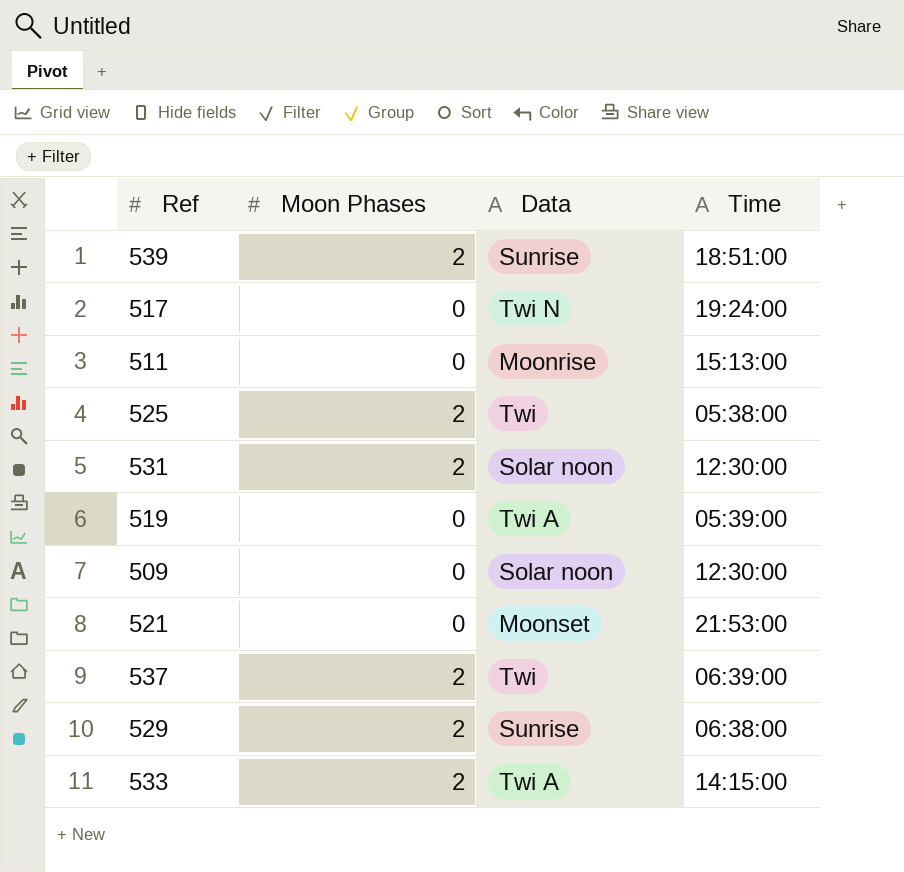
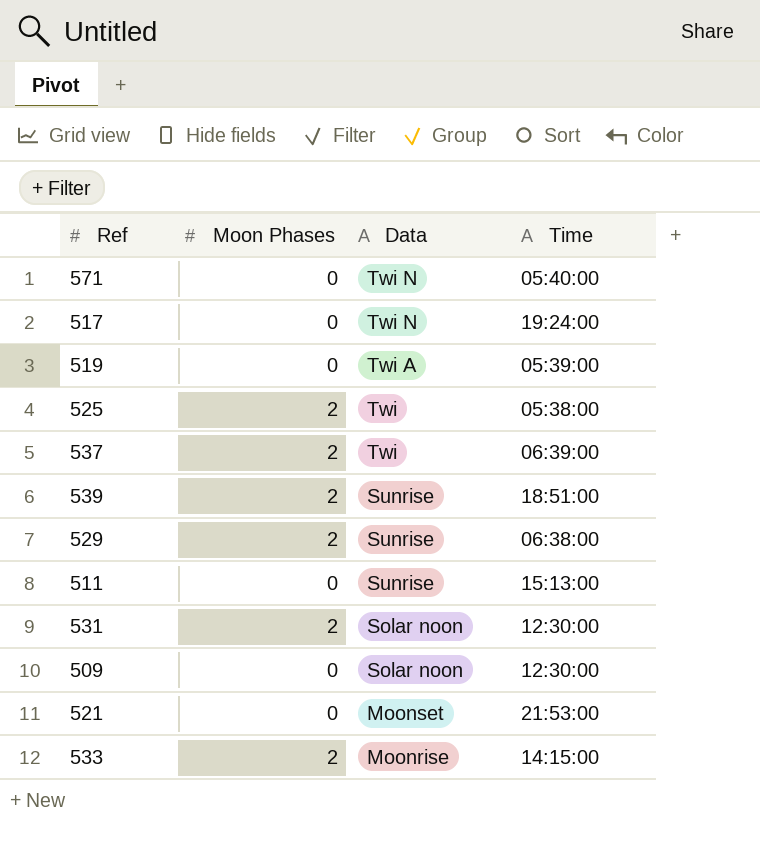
row order: none -> Data descending
row 571: none -> 0 | Twi N | 05:40:00
511 | Data: Moonrise -> Sunrise
533 | Data: Twi A -> Moonrise

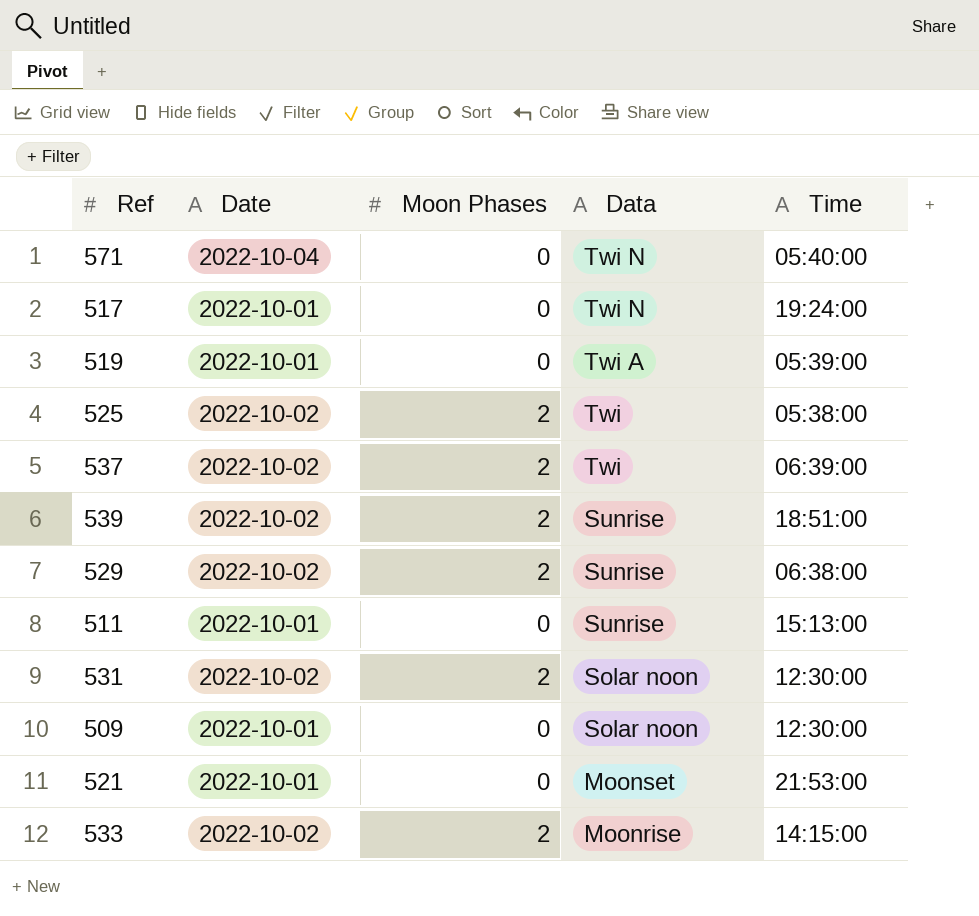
column Date | position: none -> 2

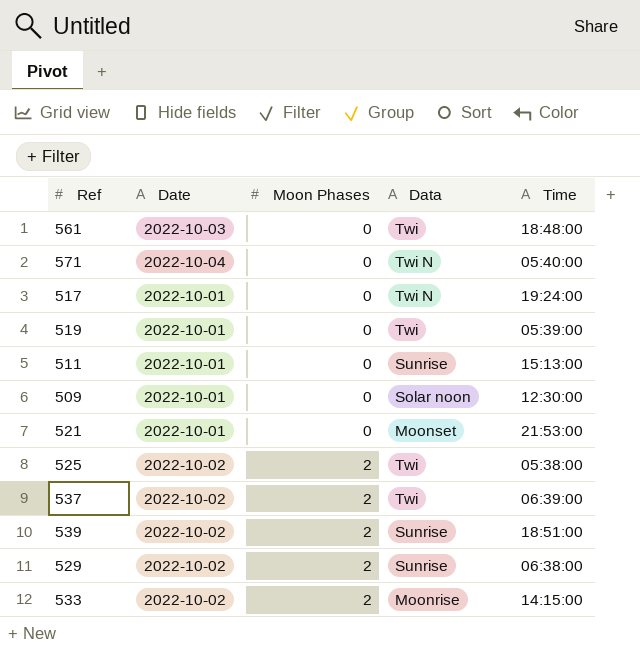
row order: Data descending -> Moon Phases ascending
row 531: 2022-10-02 | 2 | Solar noon | 12:30:00 -> none
row 561: none -> 2022-10-03 | 0 | Twi | 18:48:00
519 | Data: Twi A -> Twi

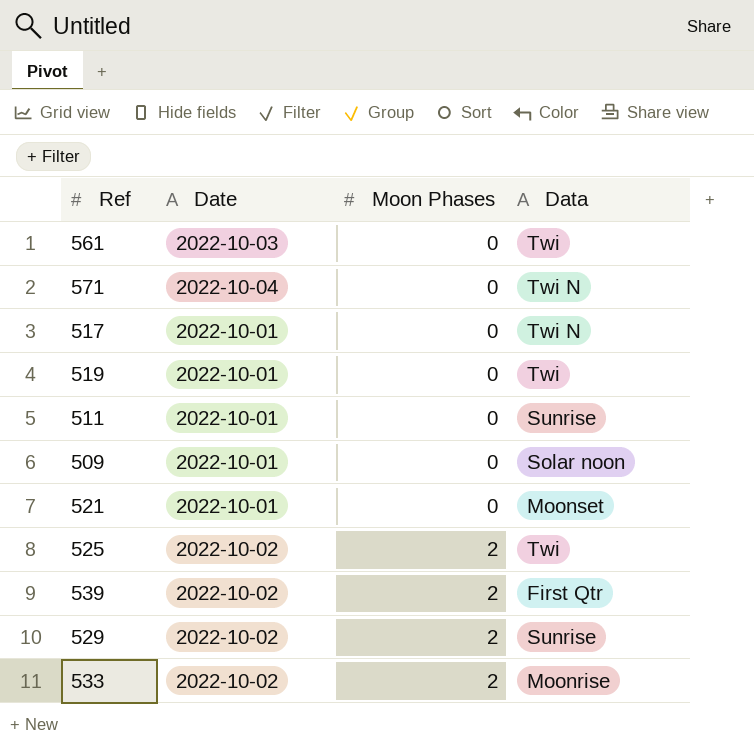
column Time | position: 5 -> none
row 537: 2022-10-02 | 2 | Twi | 06:39:00 -> none
539 | Data: Sunrise -> First Qtr

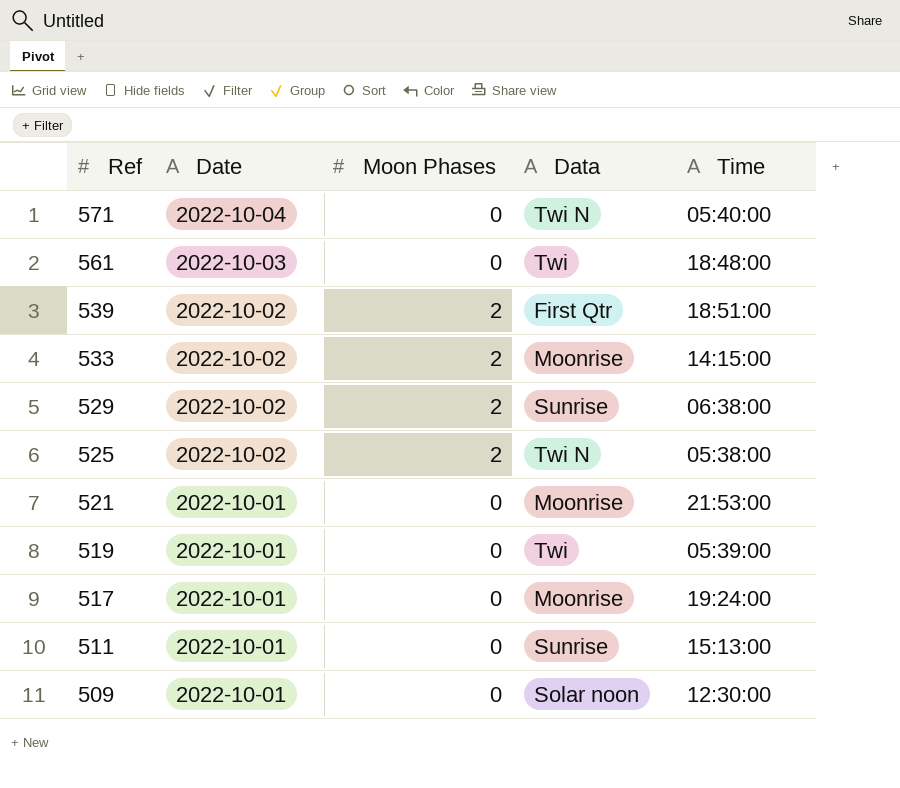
row order: Moon Phases ascending -> Ref descending
column Time | position: none -> 5
525 | Data: Twi -> Twi N
521 | Data: Moonset -> Moonrise
517 | Data: Twi N -> Moonrise

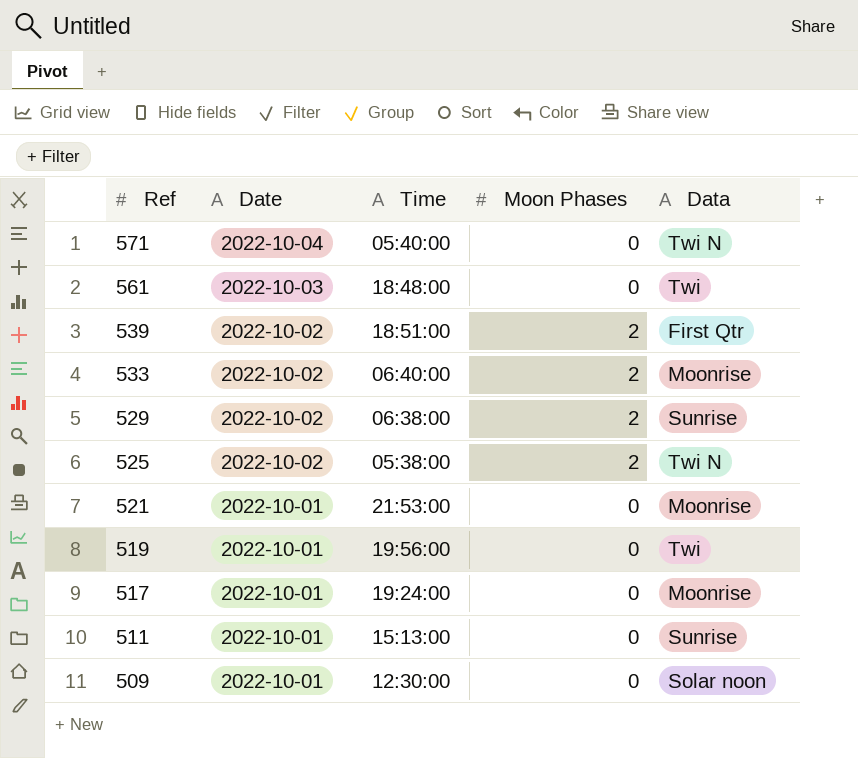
column Time | position: 5 -> 3
533 | Time: 14:15:00 -> 06:40:00
519 | Time: 05:39:00 -> 19:56:00

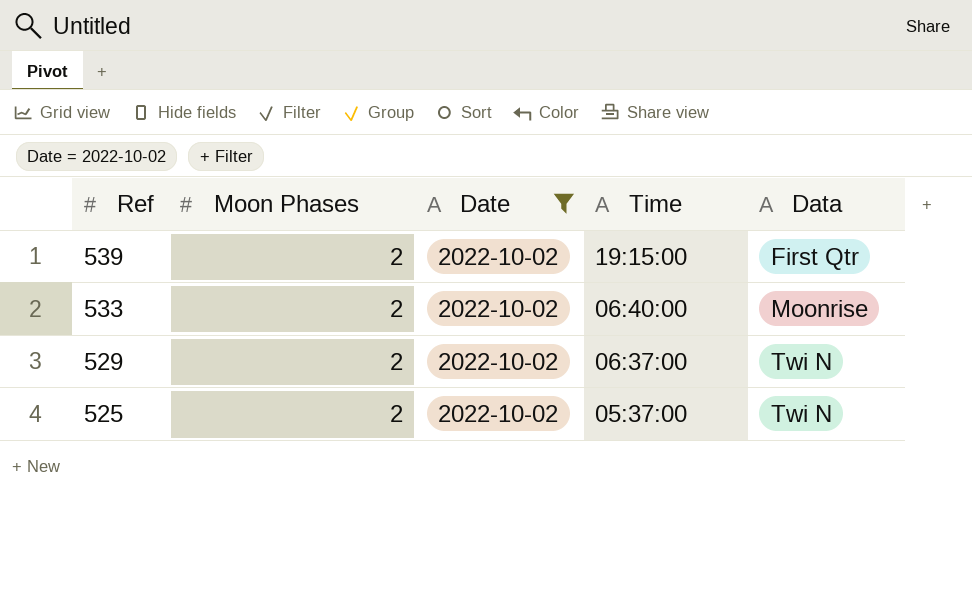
filter: none -> Date = 2022-10-02
column Moon Phases | position: 4 -> 2
539 | Time: 18:51:00 -> 19:15:00
529 | Time: 06:38:00 -> 06:37:00
529 | Data: Sunrise -> Twi N
525 | Time: 05:38:00 -> 05:37:00

